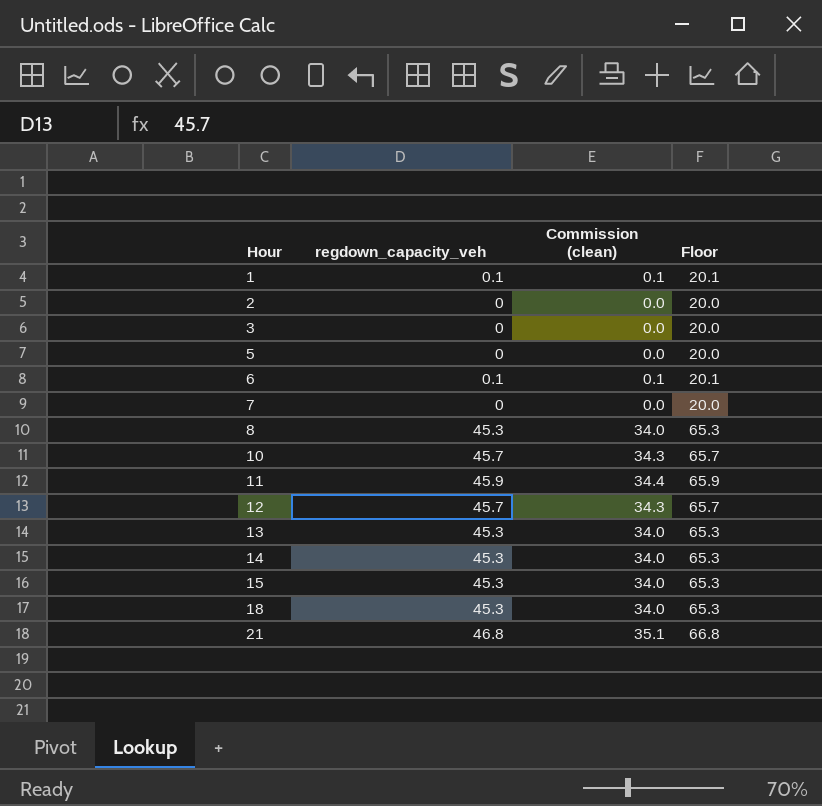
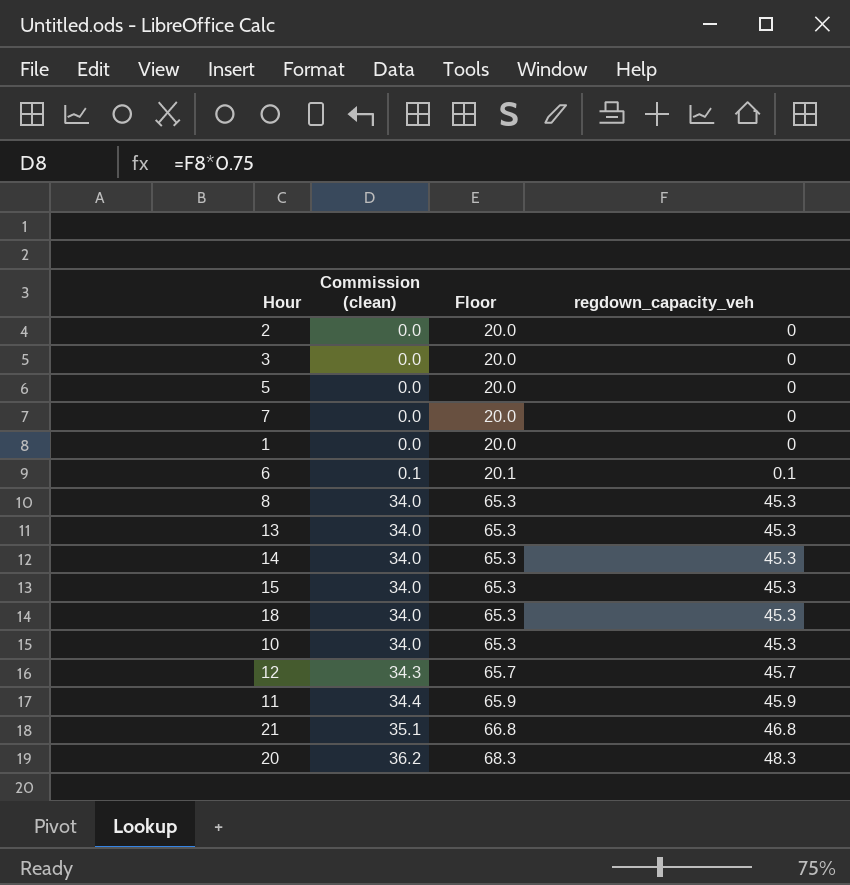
row order: Hour ascending -> Commission (clean) ascending
column regdown_capacity_veh | position: 2 -> 4
1 | Commission (clean): 0.1 -> 0.0
1 | Floor: 20.1 -> 20.0
1 | regdown_capacity_veh: 0.1 -> 0
10 | Commission (clean): 34.3 -> 34.0
10 | Floor: 65.7 -> 65.3
10 | regdown_capacity_veh: 45.7 -> 45.3
row 20: none -> 36.2 | 68.3 | 48.3

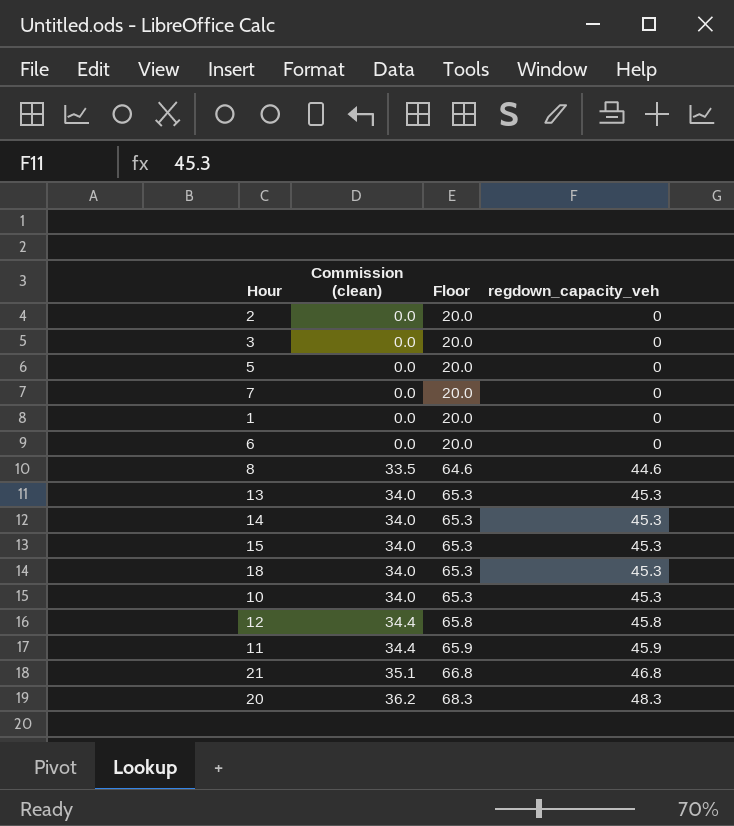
6 | Commission (clean): 0.1 -> 0.0
6 | Floor: 20.1 -> 20.0
6 | regdown_capacity_veh: 0.1 -> 0
8 | Commission (clean): 34.0 -> 33.5
8 | Floor: 65.3 -> 64.6
8 | regdown_capacity_veh: 45.3 -> 44.6
12 | Commission (clean): 34.3 -> 34.4
12 | Floor: 65.7 -> 65.8
12 | regdown_capacity_veh: 45.7 -> 45.8

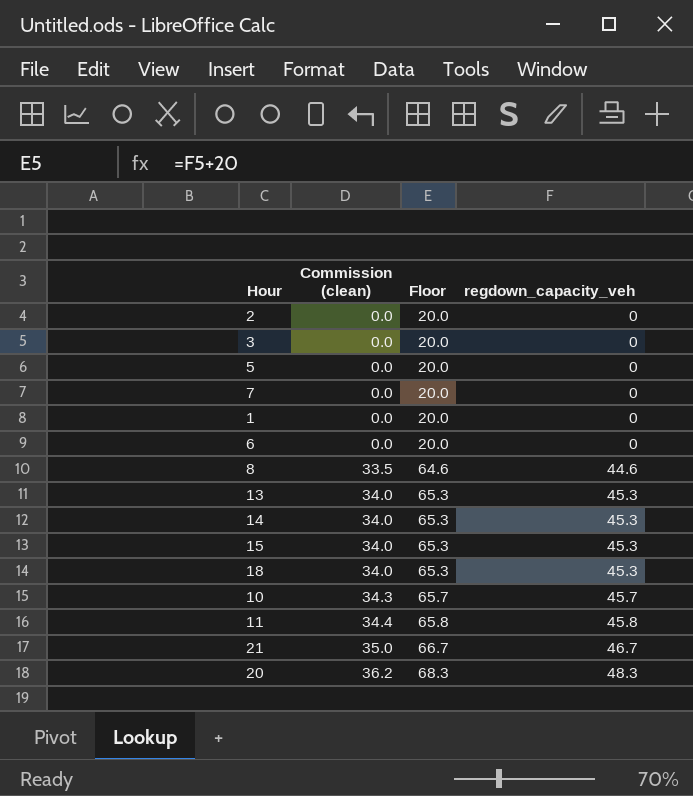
row 12: 34.4 | 65.8 | 45.8 -> none
10 | Commission (clean): 34.0 -> 34.3
10 | Floor: 65.3 -> 65.7
10 | regdown_capacity_veh: 45.3 -> 45.7
11 | Floor: 65.9 -> 65.8
11 | regdown_capacity_veh: 45.9 -> 45.8
21 | Commission (clean): 35.1 -> 35.0
21 | Floor: 66.8 -> 66.7
21 | regdown_capacity_veh: 46.8 -> 46.7

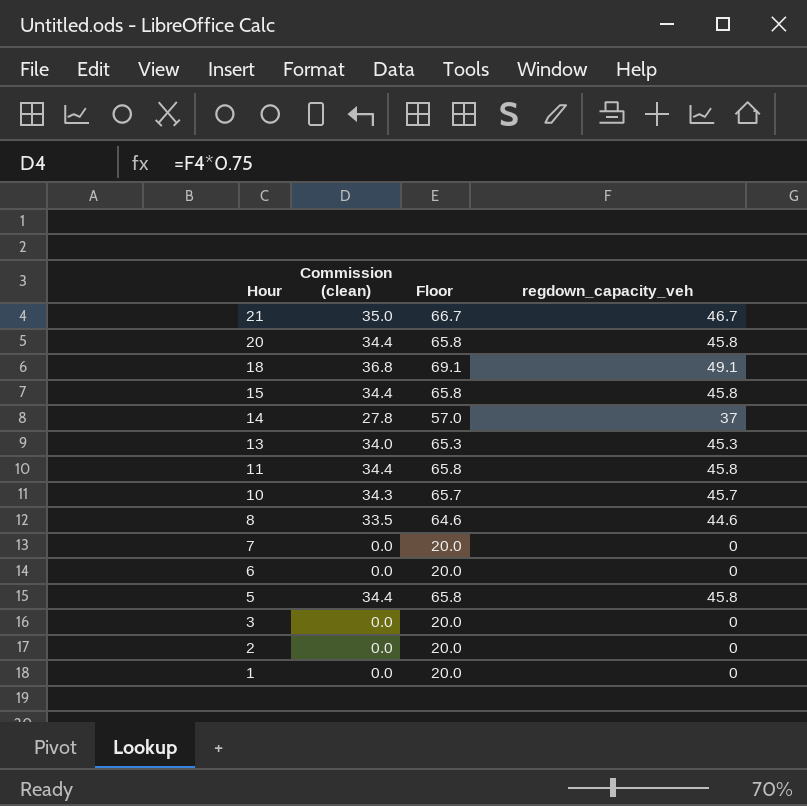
row order: Commission (clean) ascending -> Hour descending
20 | Commission (clean): 36.2 -> 34.4
20 | Floor: 68.3 -> 65.8
20 | regdown_capacity_veh: 48.3 -> 45.8
18 | Commission (clean): 34.0 -> 36.8
18 | Floor: 65.3 -> 69.1
18 | regdown_capacity_veh: 45.3 -> 49.1
15 | Commission (clean): 34.0 -> 34.4
15 | Floor: 65.3 -> 65.8
15 | regdown_capacity_veh: 45.3 -> 45.8
14 | Commission (clean): 34.0 -> 27.8
14 | Floor: 65.3 -> 57.0
14 | regdown_capacity_veh: 45.3 -> 37
5 | Commission (clean): 0.0 -> 34.4
5 | Floor: 20.0 -> 65.8
5 | regdown_capacity_veh: 0 -> 45.8

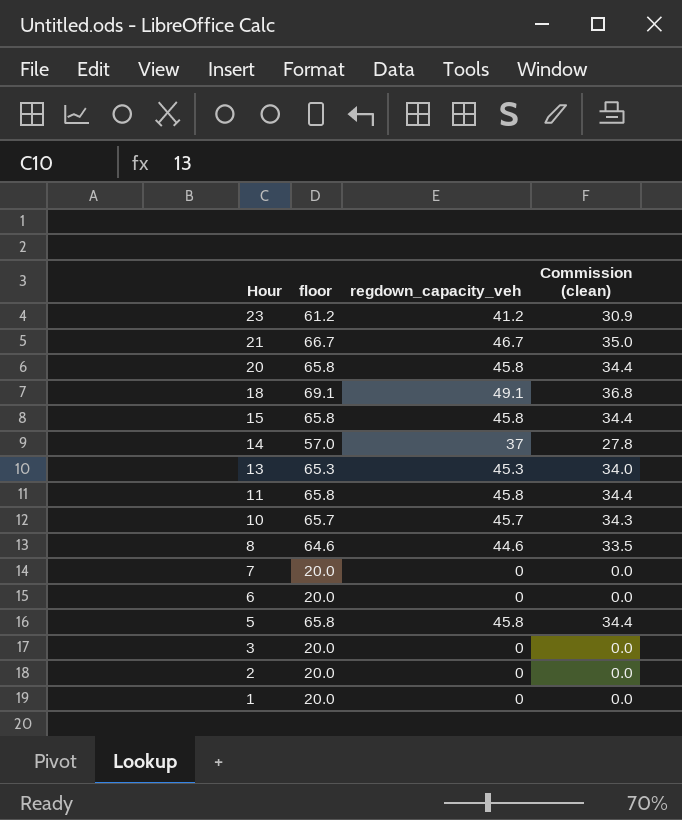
column name: Floor -> floor
column Commission (clean) | position: 2 -> 4
row 23: none -> 61.2 | 41.2 | 30.9

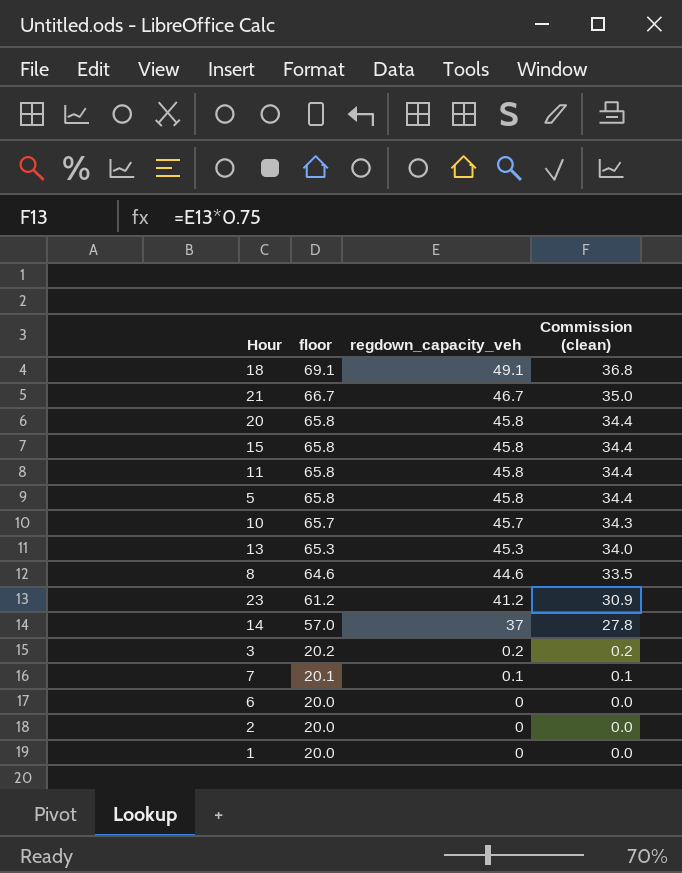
row order: Hour descending -> floor descending
3 | floor: 20.0 -> 20.2
3 | regdown_capacity_veh: 0 -> 0.2
3 | Commission (clean): 0.0 -> 0.2
7 | floor: 20.0 -> 20.1
7 | regdown_capacity_veh: 0 -> 0.1
7 | Commission (clean): 0.0 -> 0.1

